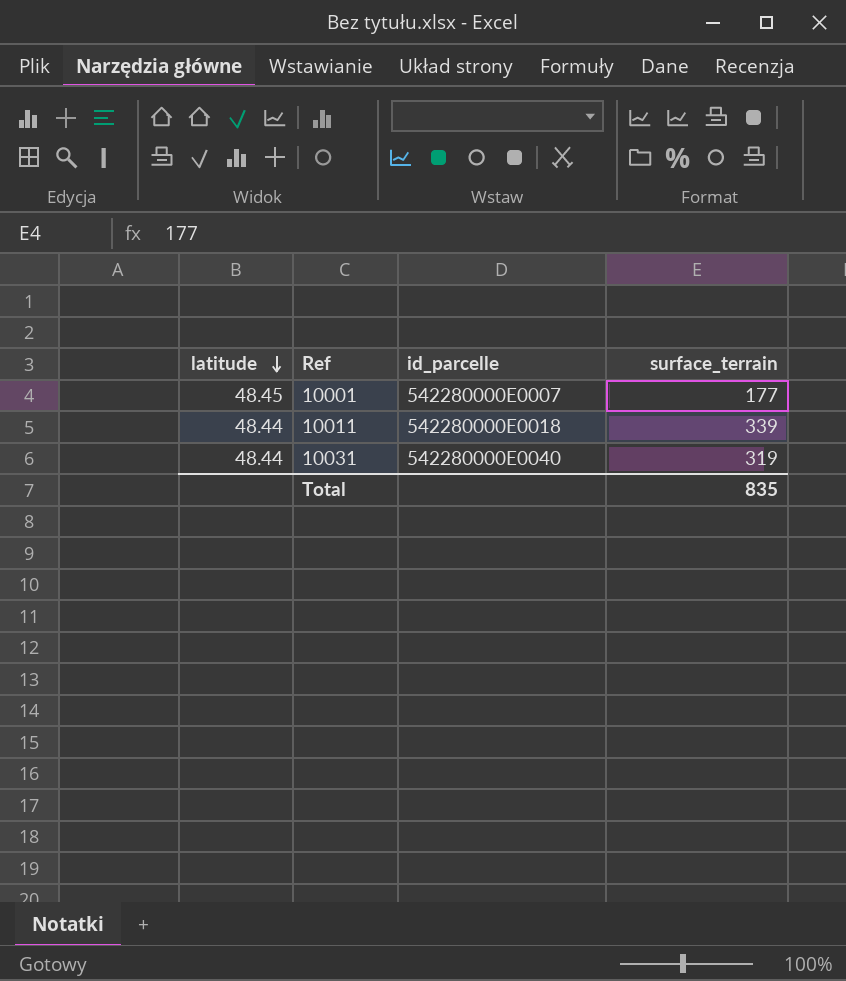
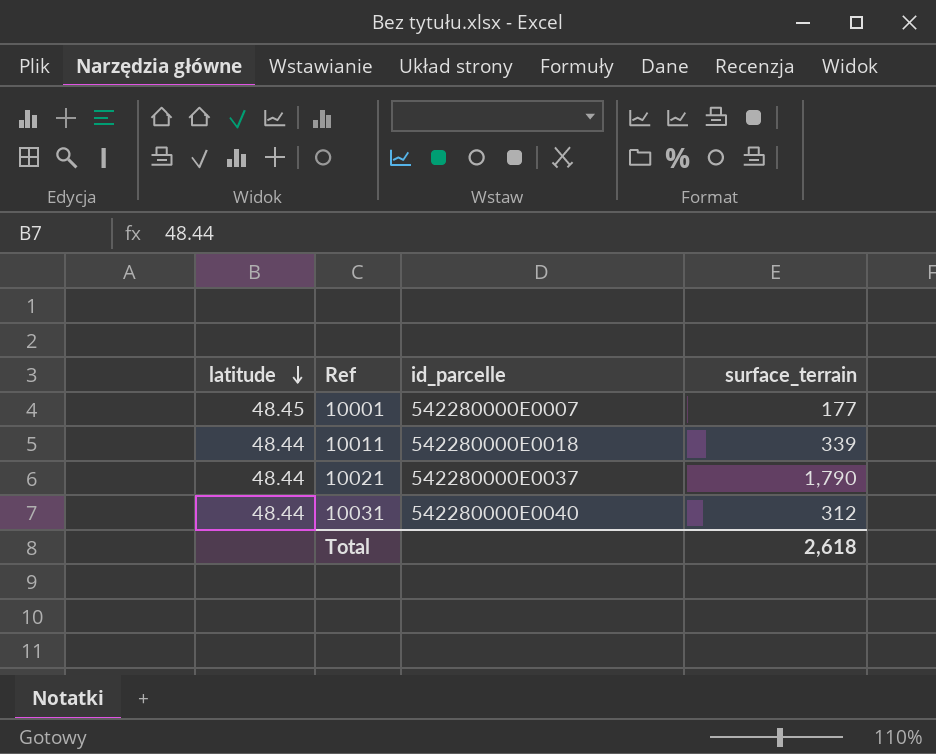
row 10021: none -> 48.44 | 542280000E0037 | 1,790
10031 | surface_terrain: 319 -> 312
Total | surface_terrain: 835 -> 2,618

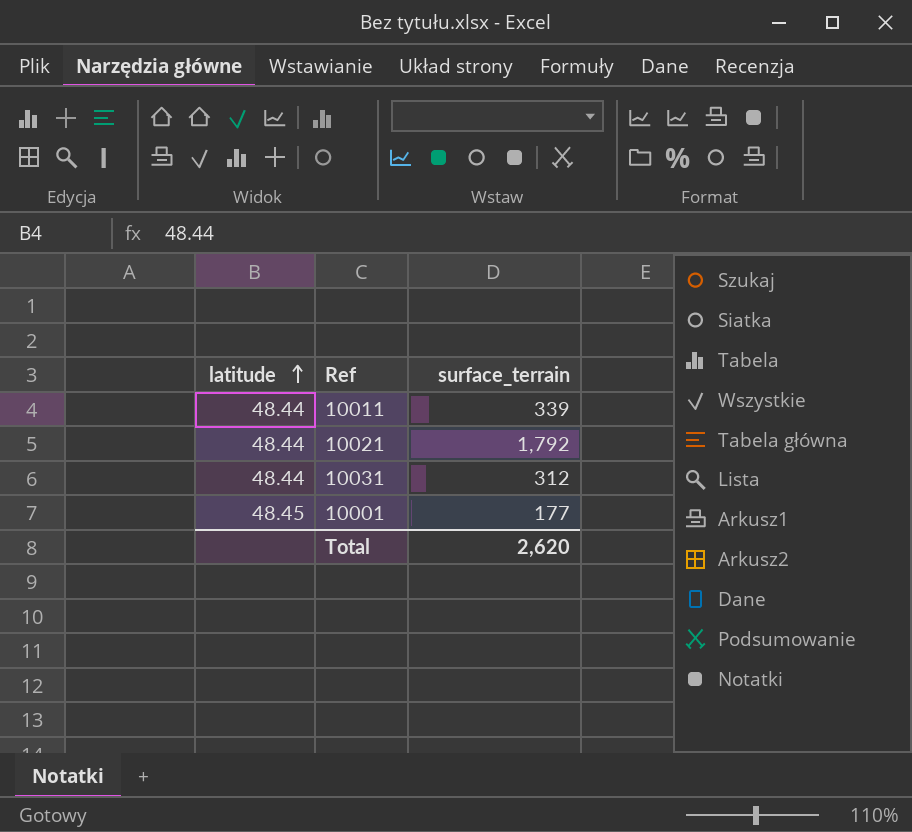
row order: latitude descending -> latitude ascending
column id_parcelle | position: 3 -> none
10021 | surface_terrain: 1,790 -> 1,792
Total | surface_terrain: 2,618 -> 2,620

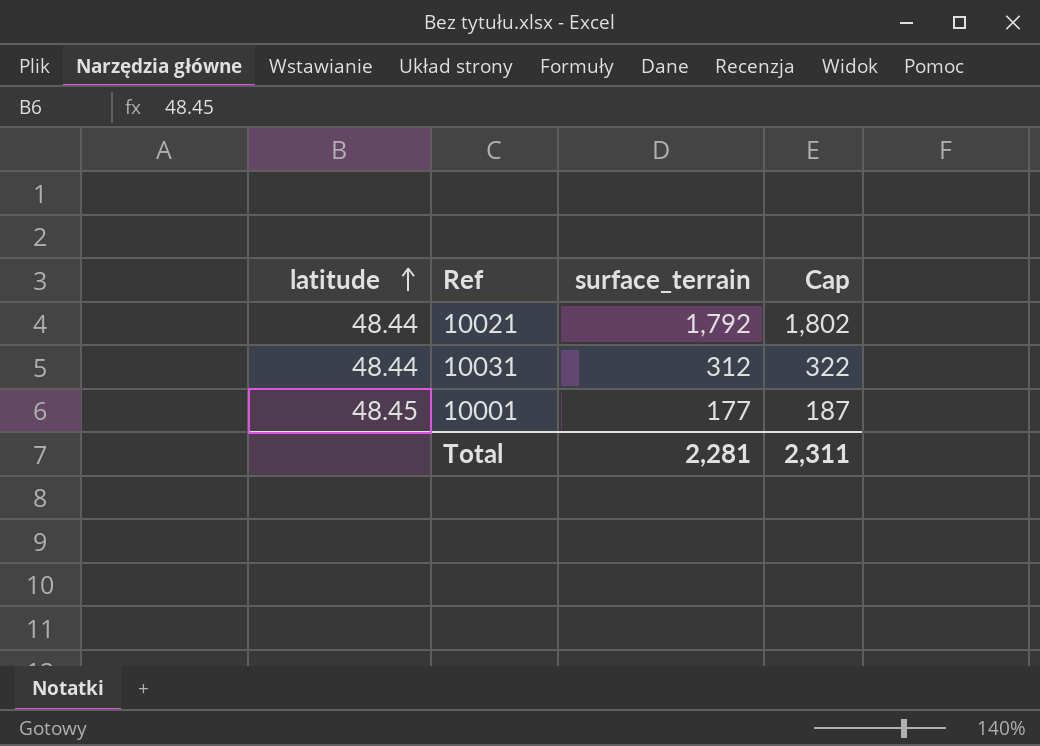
column Cap | formula: none -> [surface_terrain] + 10
row 10011: 48.44 | 339 -> none
Total | surface_terrain: 2,620 -> 2,281

